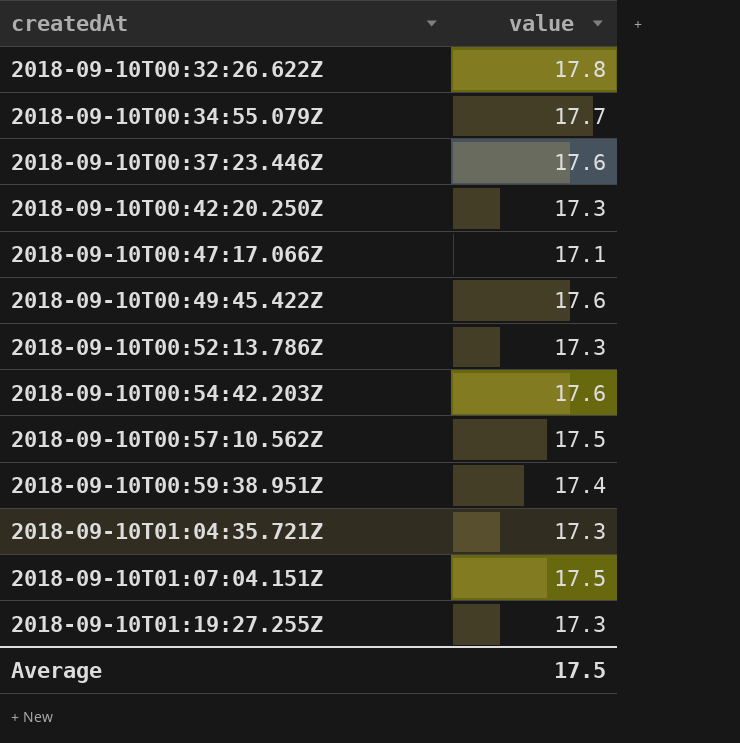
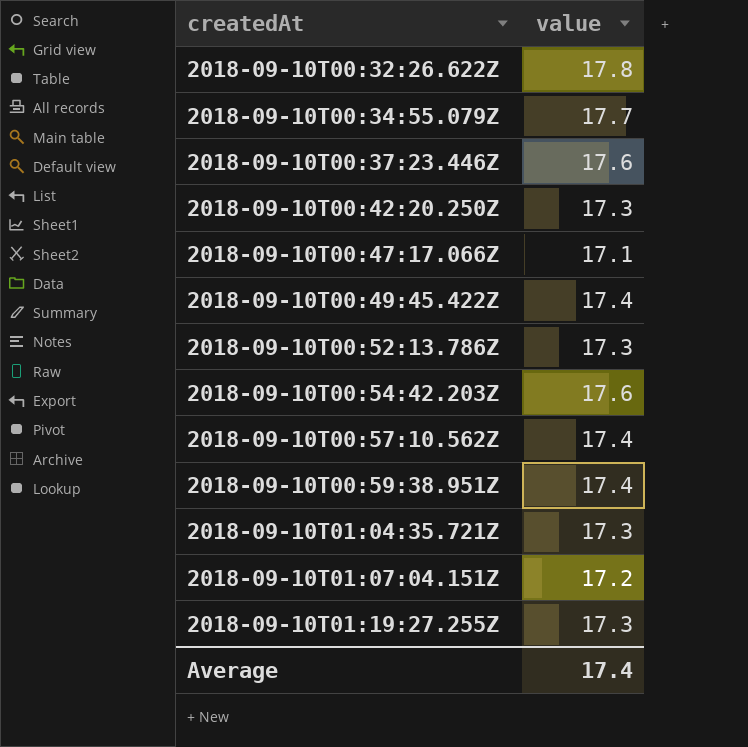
2018-09-10T00:49:45.422Z | value: 17.6 -> 17.4
2018-09-10T00:57:10.562Z | value: 17.5 -> 17.4
2018-09-10T01:07:04.151Z | value: 17.5 -> 17.2
Average | value: 17.5 -> 17.4

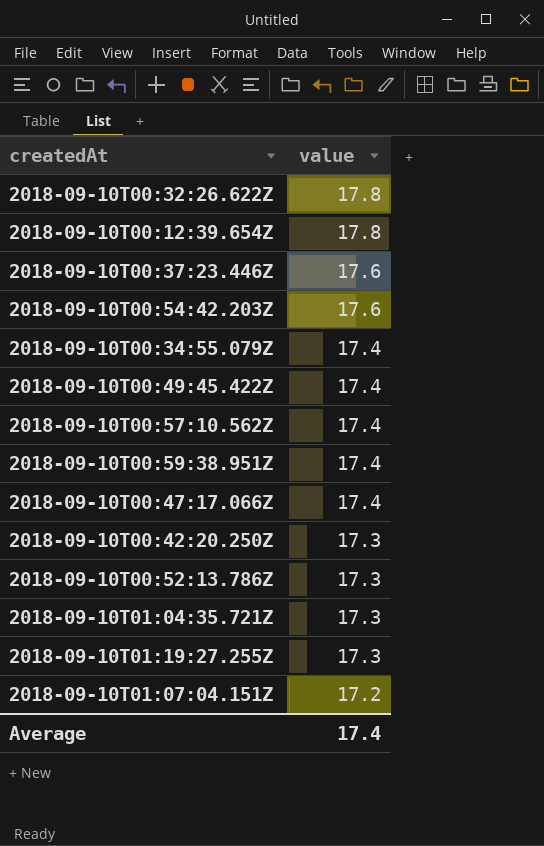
row order: createdAt ascending -> value descending
row 2018-09-10T00:12:39.654Z: none -> 17.8
2018-09-10T00:34:55.079Z | value: 17.7 -> 17.4
2018-09-10T00:47:17.066Z | value: 17.1 -> 17.4

